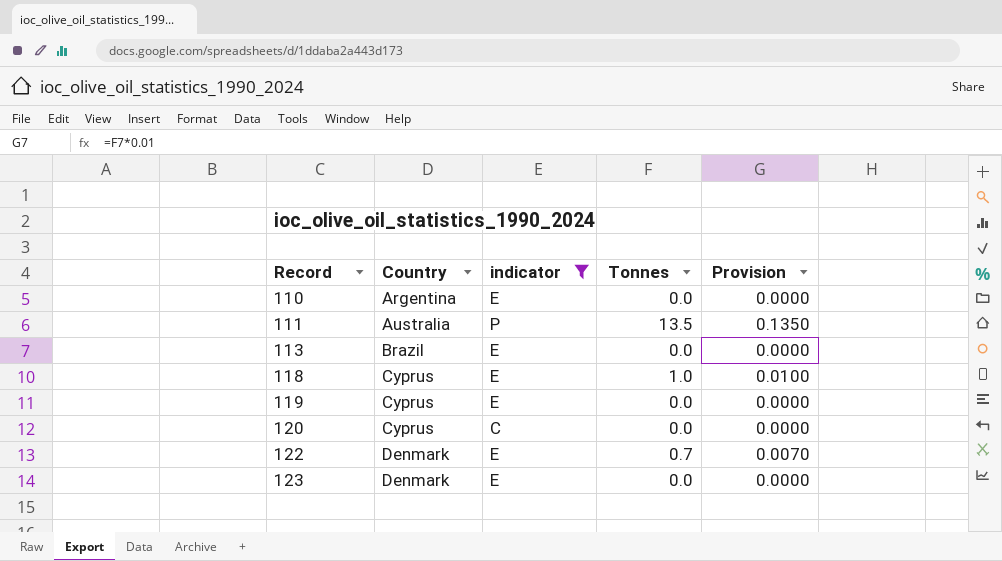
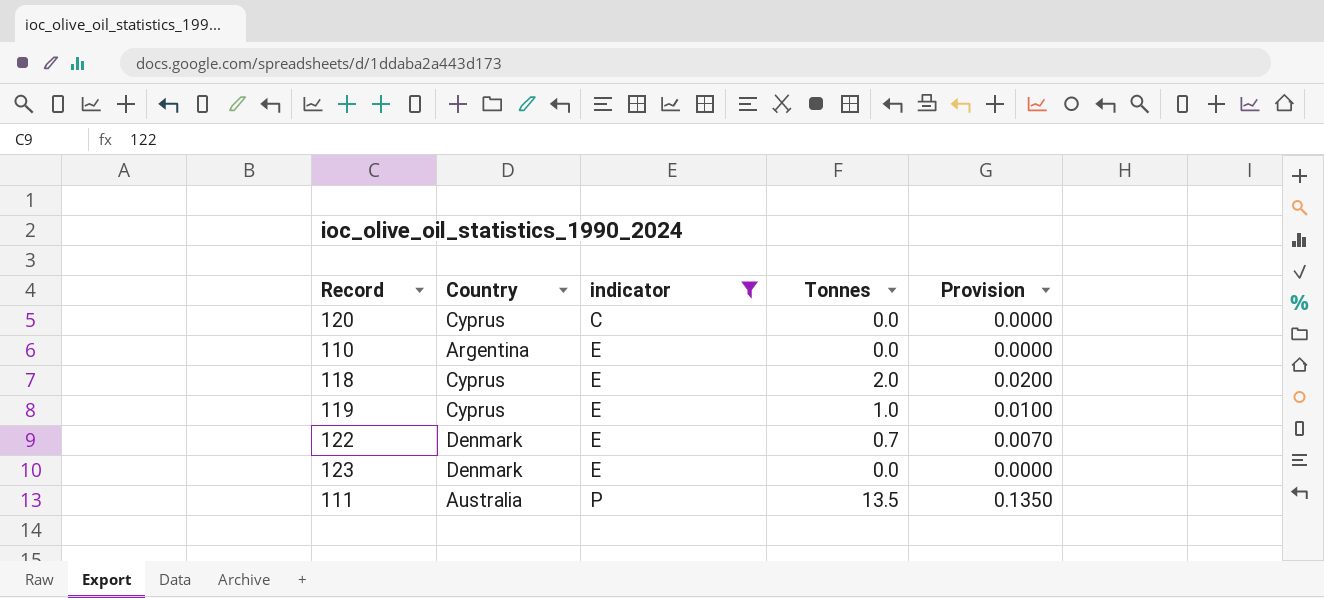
row order: Record ascending -> indicator ascending
row 113: Brazil | E | 0.0 | 0.0000 -> none
118 | Tonnes: 1.0 -> 2.0
118 | Provision: 0.0100 -> 0.0200
119 | Tonnes: 0.0 -> 1.0
119 | Provision: 0.0000 -> 0.0100

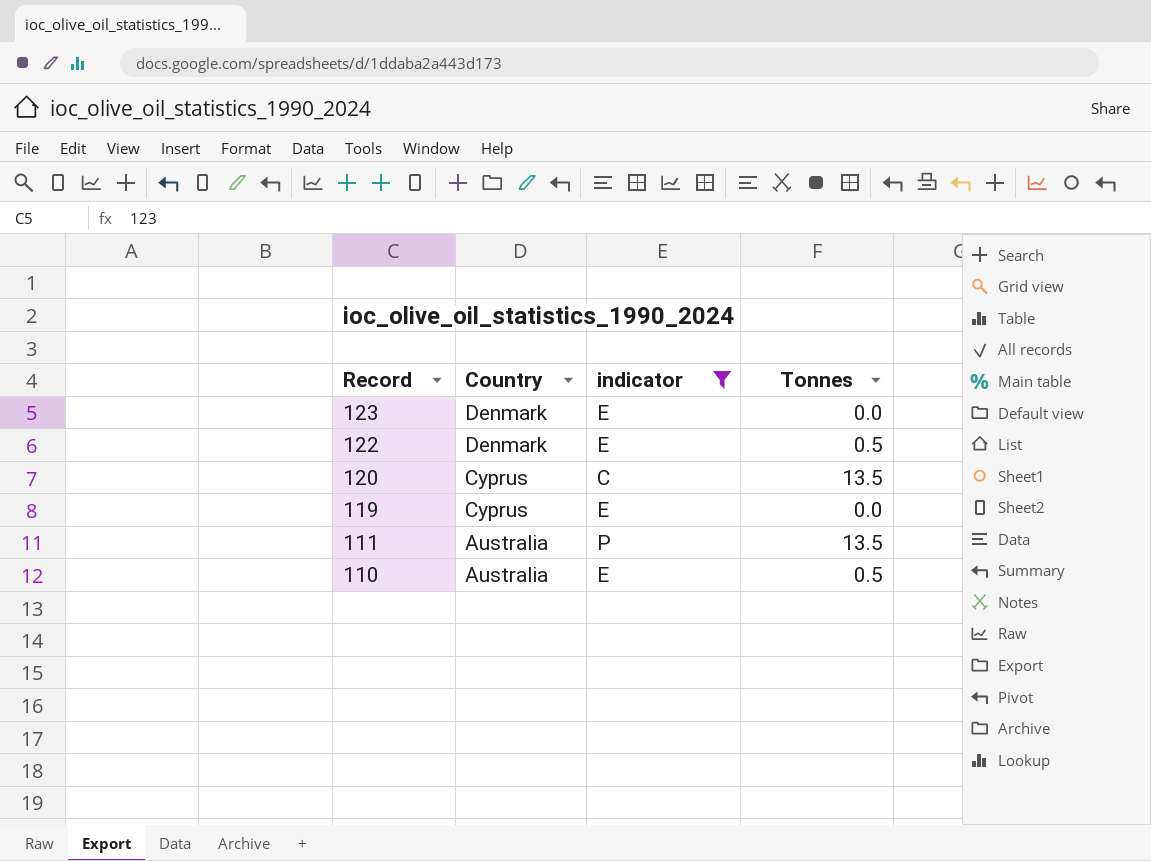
row order: indicator ascending -> Record descending
column Provision | formula: [Tonnes] * 0.01 -> none
row 118: Cyprus | E | 2.0 | 0.0200 -> none
122 | Tonnes: 0.7 -> 0.5
120 | Tonnes: 0.0 -> 13.5
119 | Tonnes: 1.0 -> 0.0
110 | Country: Argentina -> Australia
110 | Tonnes: 0.0 -> 0.5

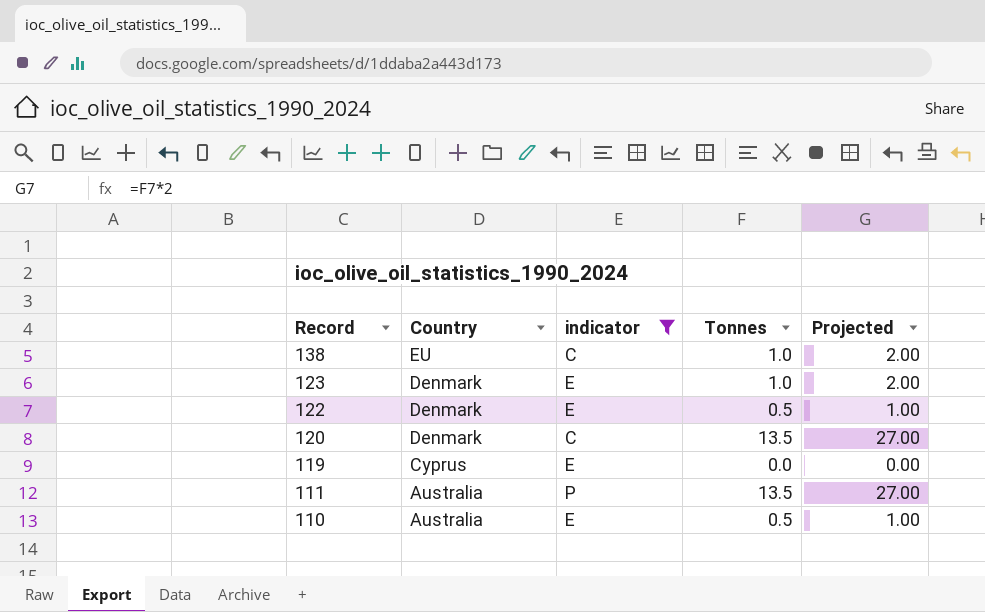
column Projected | formula: none -> [Tonnes] * 2
row 138: none -> EU | C | 1.0 | 2.00
123 | Tonnes: 0.0 -> 1.0
120 | Country: Cyprus -> Denmark

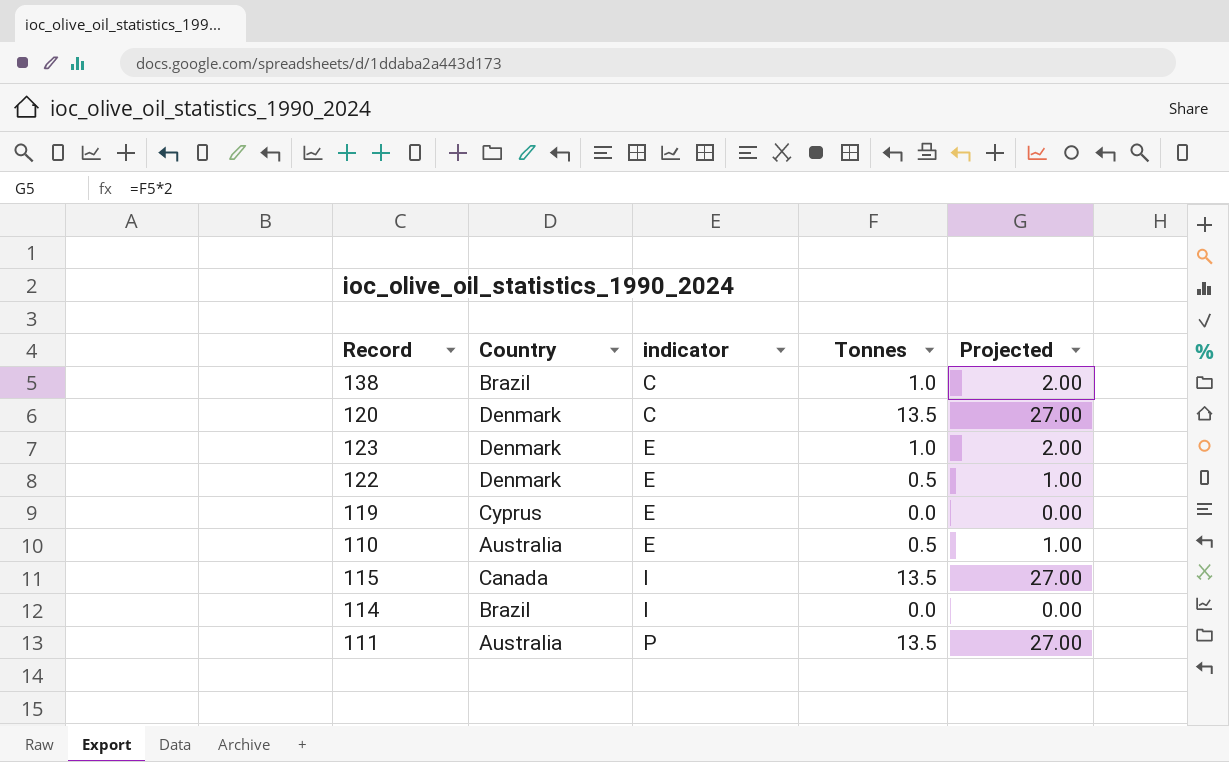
filter: indicator != I -> none
row order: Record descending -> indicator ascending
138 | Country: EU -> Brazil

